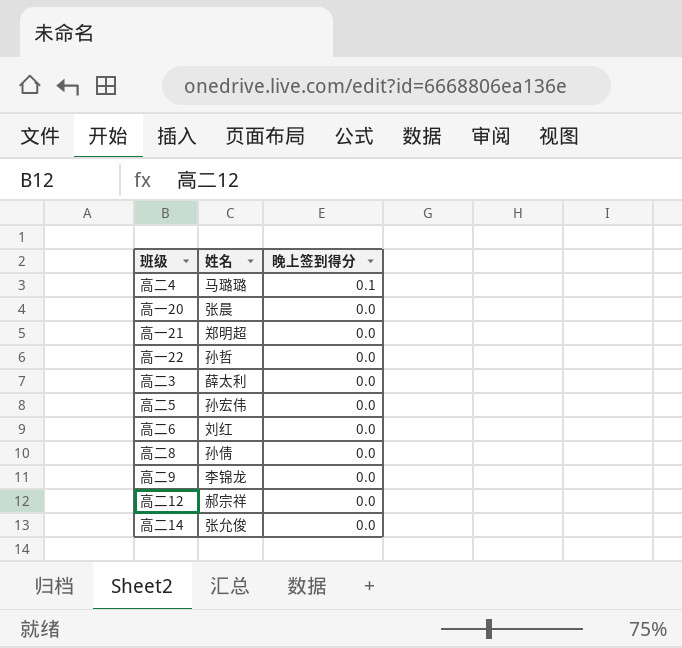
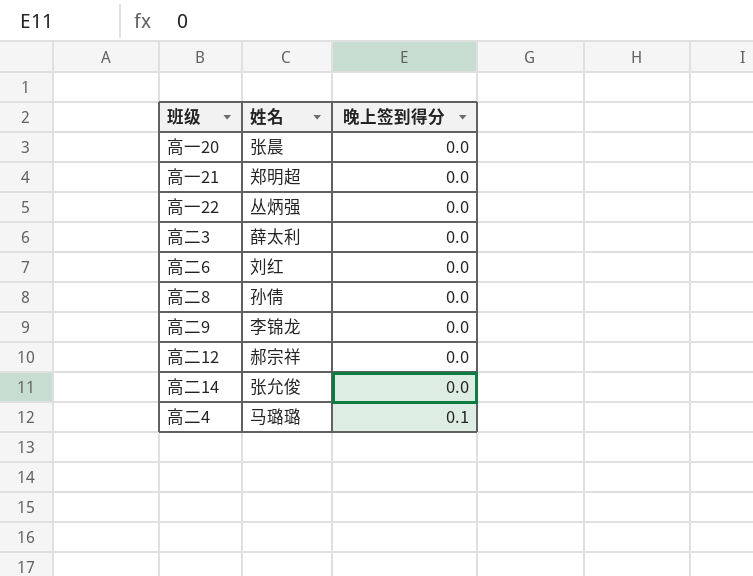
row order: 晚上签到得分 descending -> 晚上签到得分 ascending
row 高二5: 孙宏伟 | 0.0 -> none
高一22 | 姓名: 孙哲 -> 丛炳强

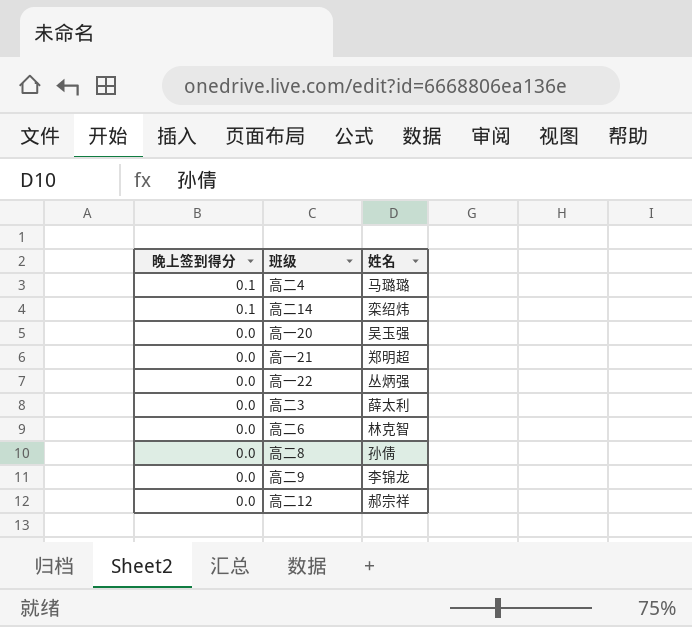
row order: 晚上签到得分 ascending -> 晚上签到得分 descending
column 晚上签到得分 | position: 3 -> 1
高二14 | 晚上签到得分: 0.0 -> 0.1
高二14 | 姓名: 张允俊 -> 栾绍炜
高一20 | 姓名: 张晨 -> 吴玉强
高二6 | 姓名: 刘红 -> 林克智

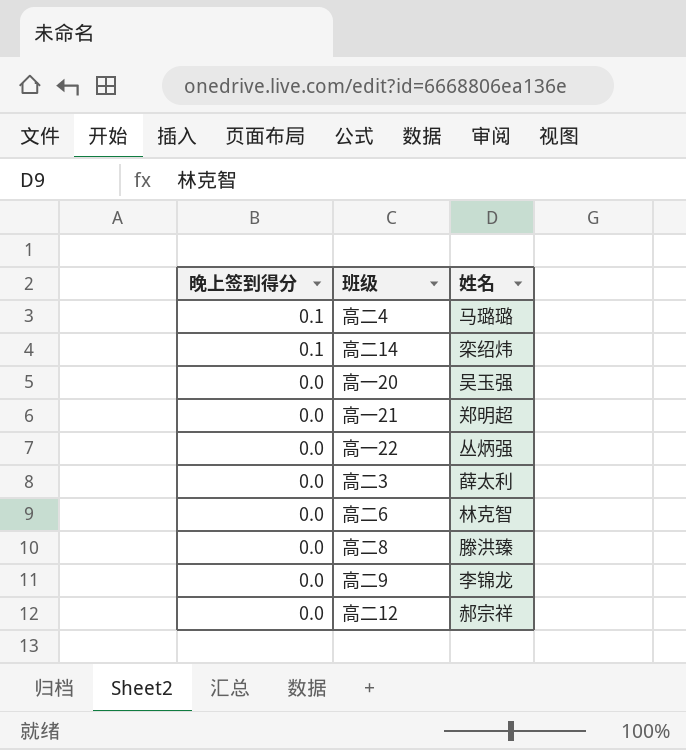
高二8 | 姓名: 孙倩 -> 滕洪臻

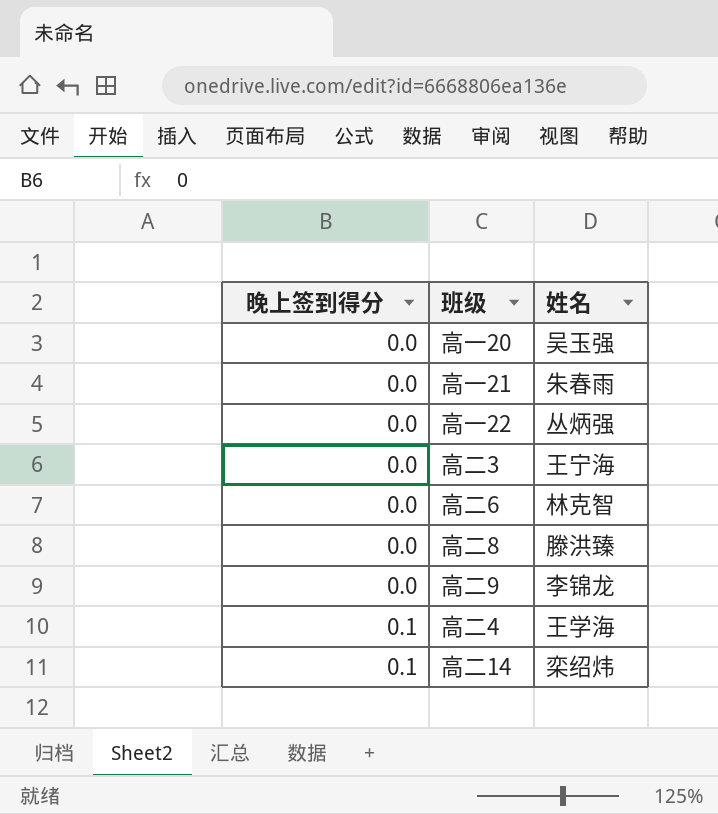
row order: 晚上签到得分 descending -> 晚上签到得分 ascending
row 高二12: 0.0 | 郝宗祥 -> none
高一21 | 姓名: 郑明超 -> 朱春雨
高二3 | 姓名: 薛太利 -> 王宁海
高二4 | 姓名: 马璐璐 -> 王学海

